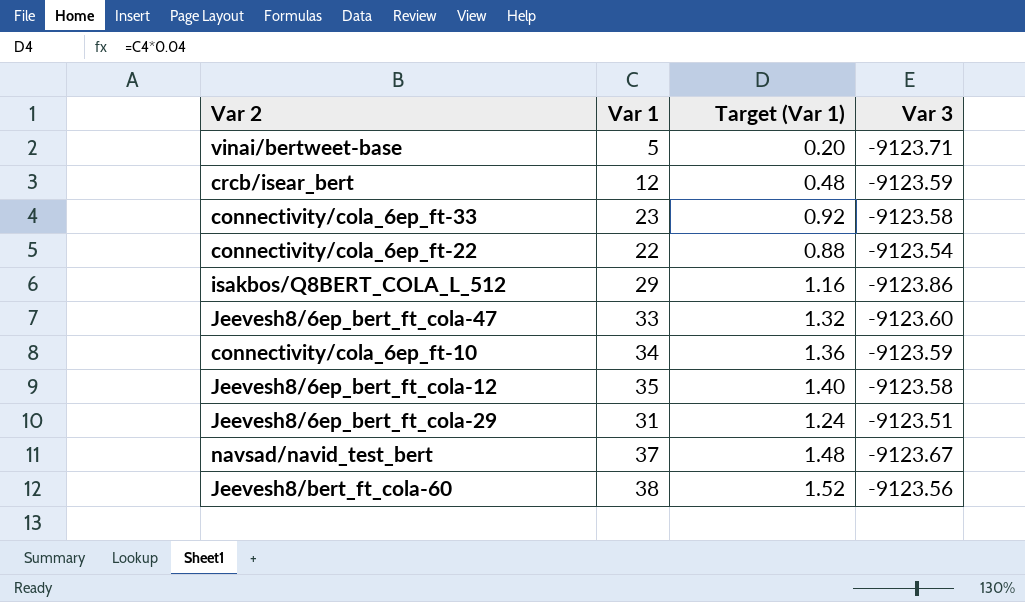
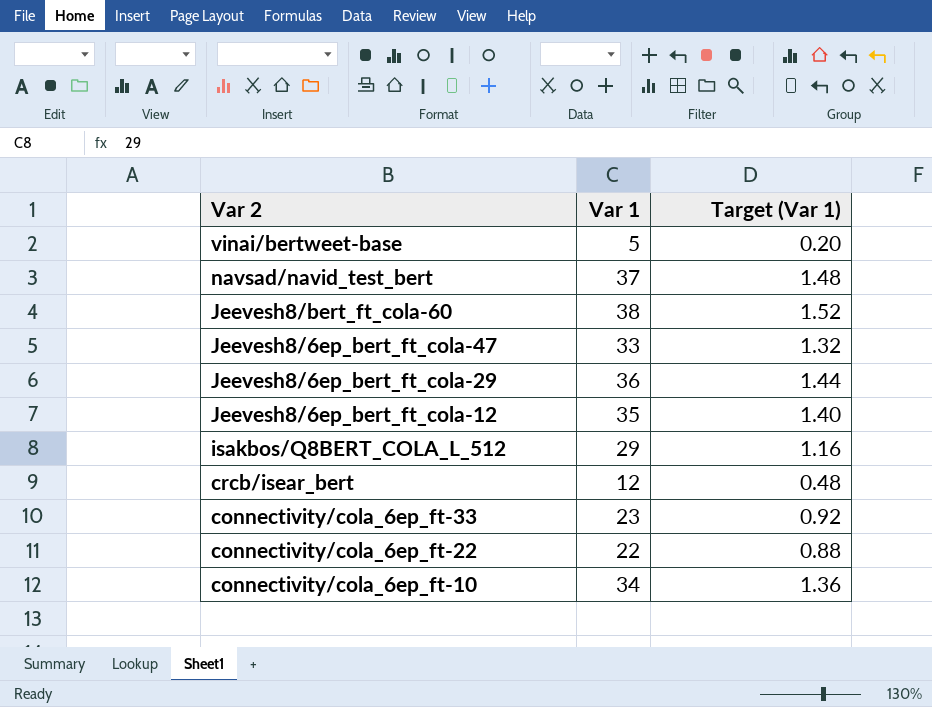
row order: none -> Var 2 descending
column Var 3 | position: 4 -> none
Jeevesh8/6ep_bert_ft_cola-29 | Var 1: 31 -> 36
Jeevesh8/6ep_bert_ft_cola-29 | Target (Var 1): 1.24 -> 1.44

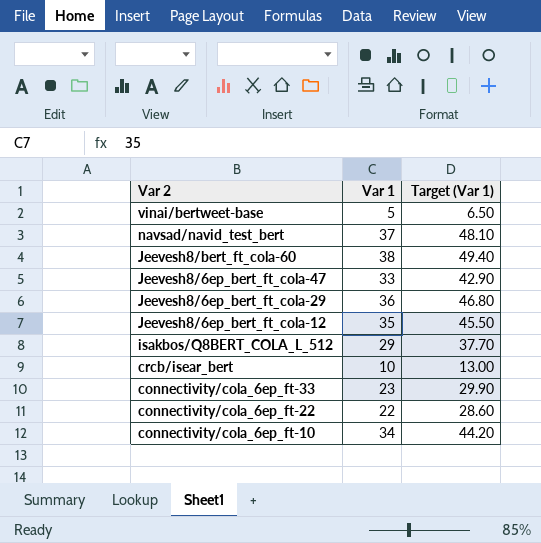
column Target (Var 1) | formula: [Var 1] * 0.04 -> [Var 1] * 1.3
crcb/isear_bert | Var 1: 12 -> 10

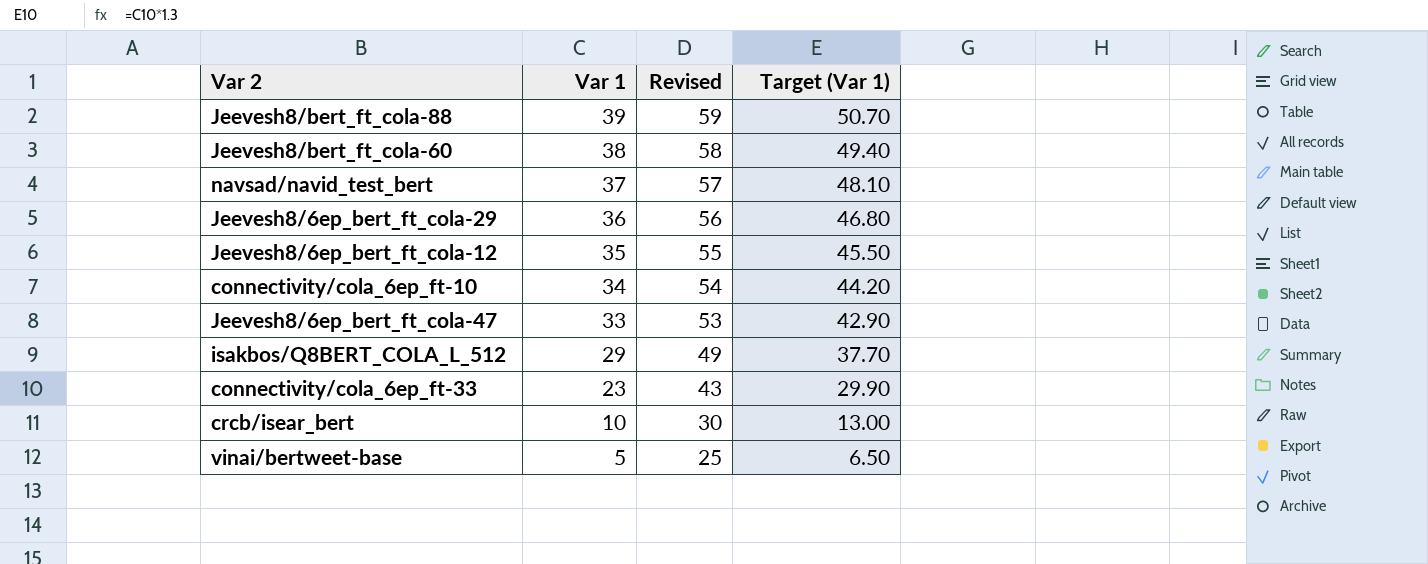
row order: Var 2 descending -> Var 1 descending
column Revised | formula: none -> [Var 1] + 20
row connectivity/cola_6ep_ft-22: 22 | 28.60 -> none
row Jeevesh8/bert_ft_cola-88: none -> 39 | 59 | 50.70

